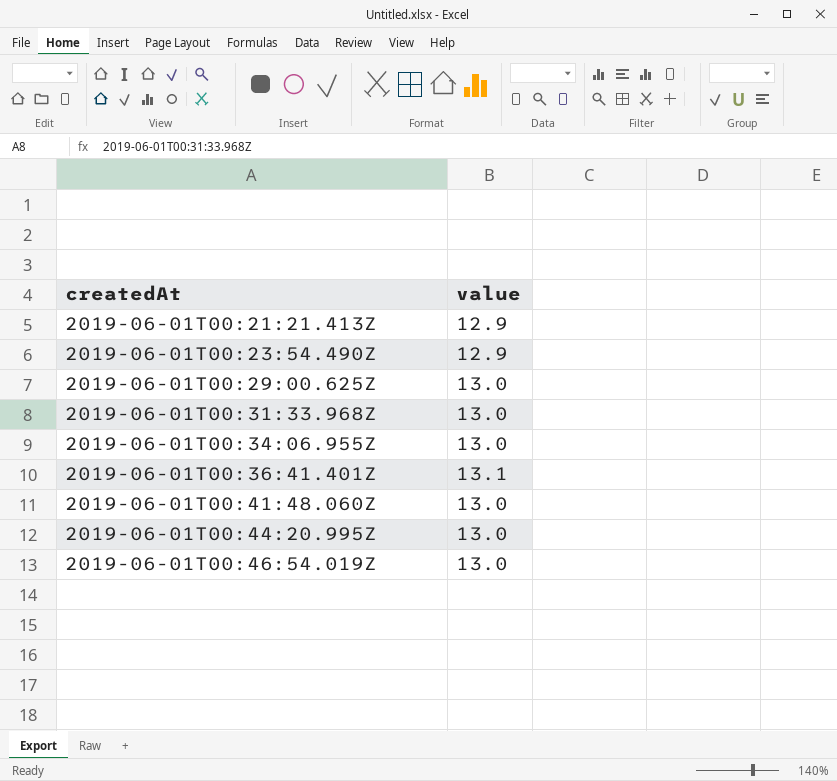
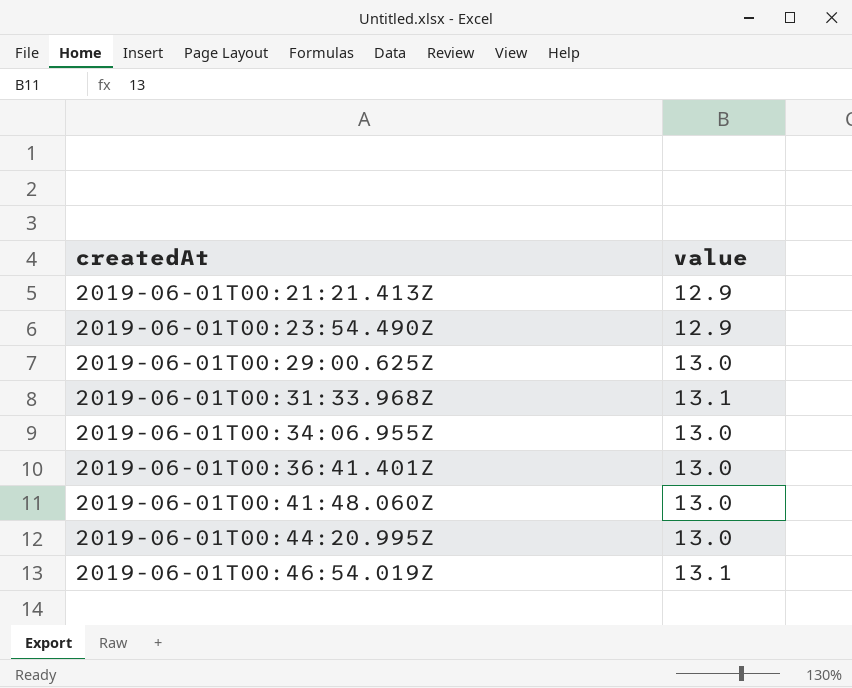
2019-06-01T00:31:33.968Z | value: 13.0 -> 13.1
2019-06-01T00:36:41.401Z | value: 13.1 -> 13.0
2019-06-01T00:46:54.019Z | value: 13.0 -> 13.1

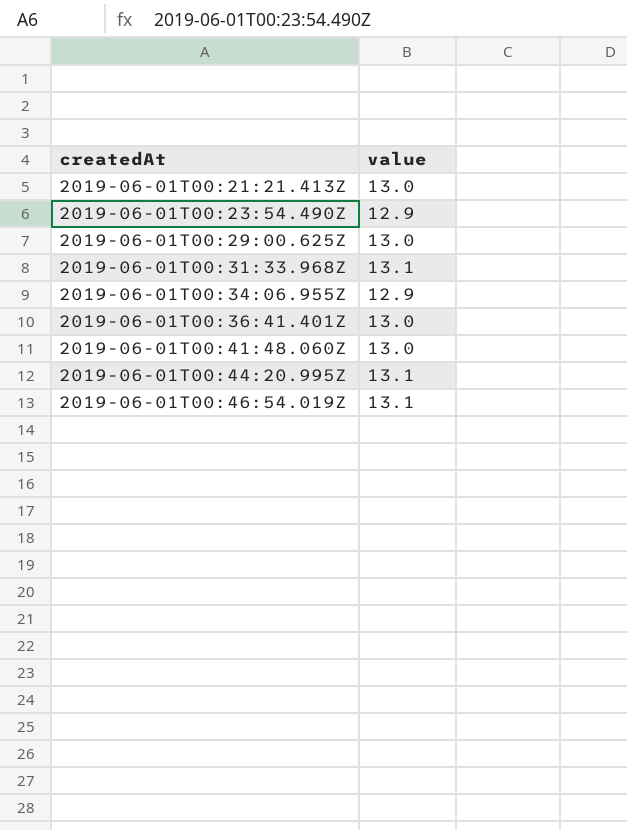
2019-06-01T00:21:21.413Z | value: 12.9 -> 13.0
2019-06-01T00:34:06.955Z | value: 13.0 -> 12.9
2019-06-01T00:44:20.995Z | value: 13.0 -> 13.1

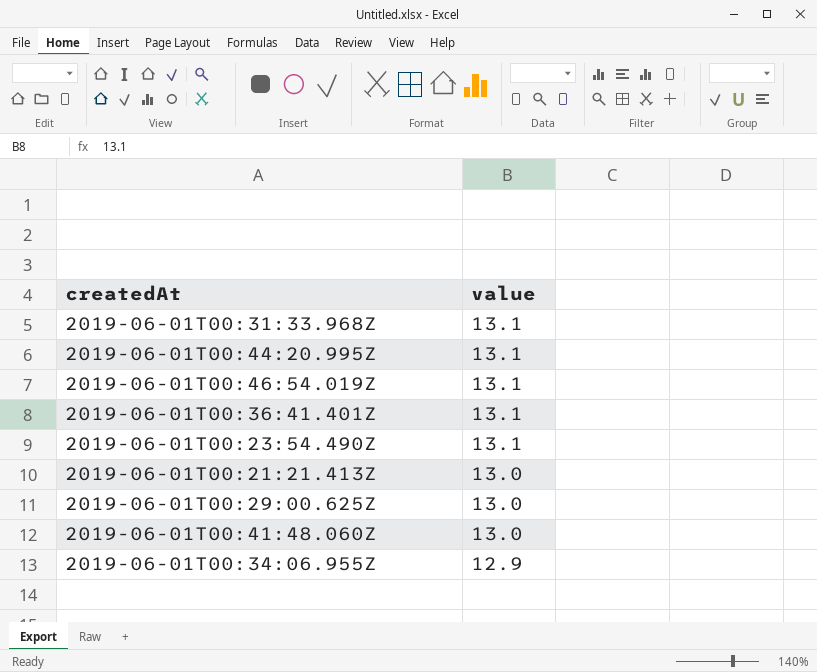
row order: createdAt ascending -> value descending
2019-06-01T00:36:41.401Z | value: 13.0 -> 13.1
2019-06-01T00:23:54.490Z | value: 12.9 -> 13.1

